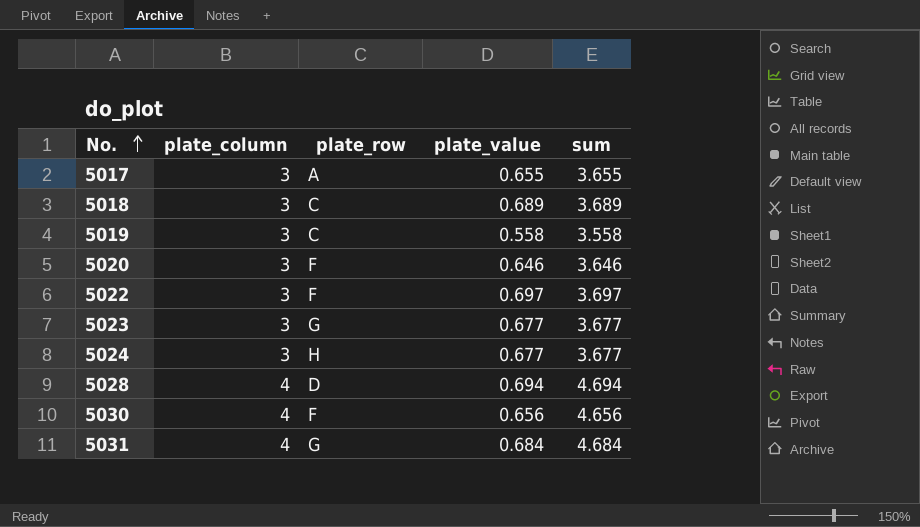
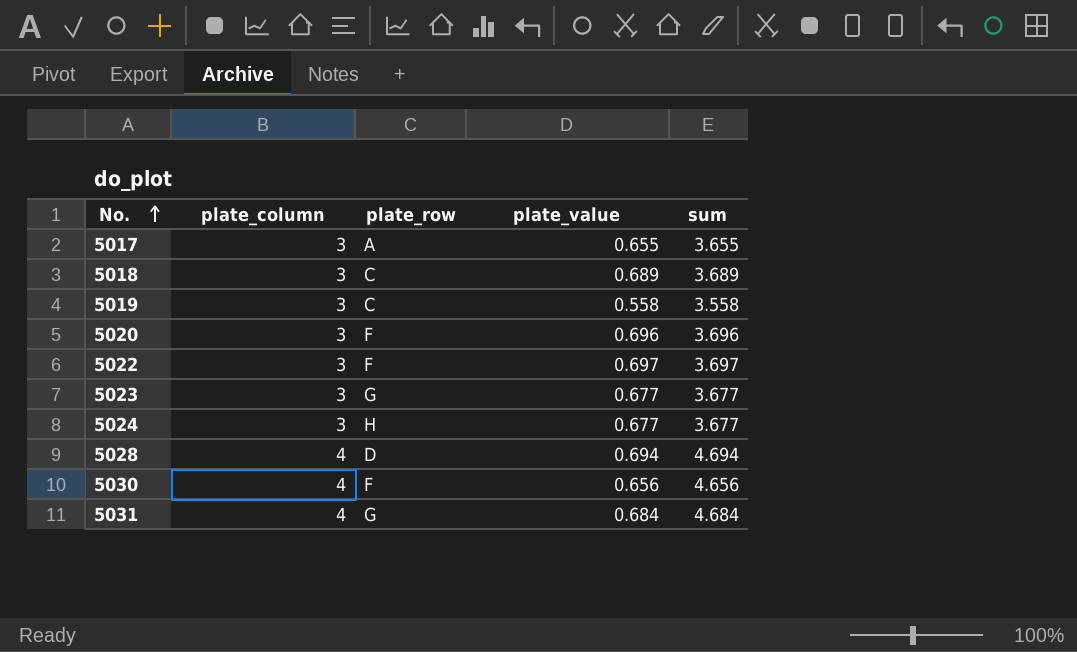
5020 | plate_value: 0.646 -> 0.696
5020 | sum: 3.646 -> 3.696

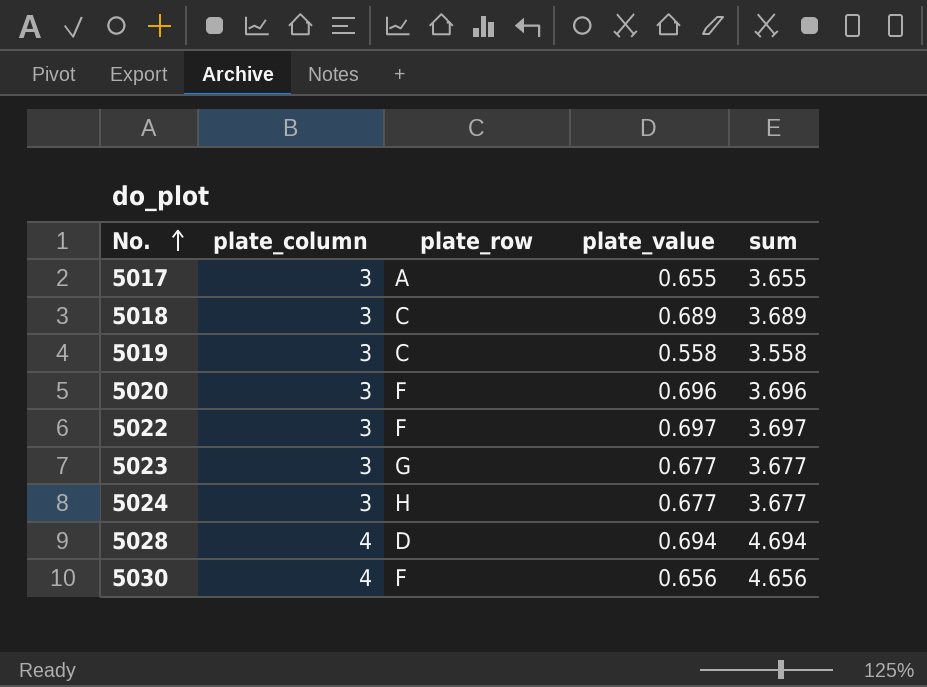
row 5031: 4 | G | 0.684 | 4.684 -> none

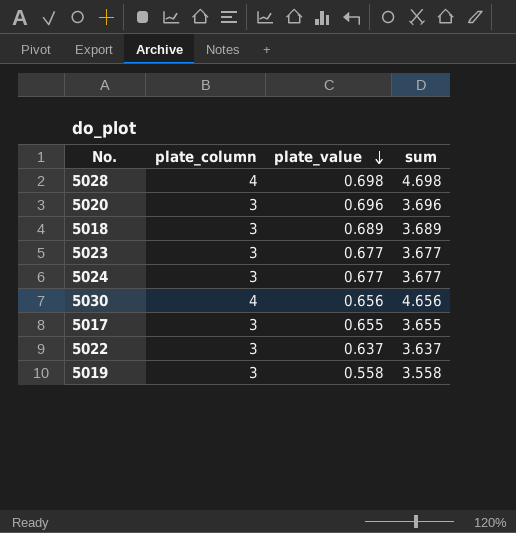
row order: No. ascending -> plate_value descending
column plate_row | position: 3 -> none
5028 | plate_value: 0.694 -> 0.698
5028 | sum: 4.694 -> 4.698
5022 | plate_value: 0.697 -> 0.637
5022 | sum: 3.697 -> 3.637

